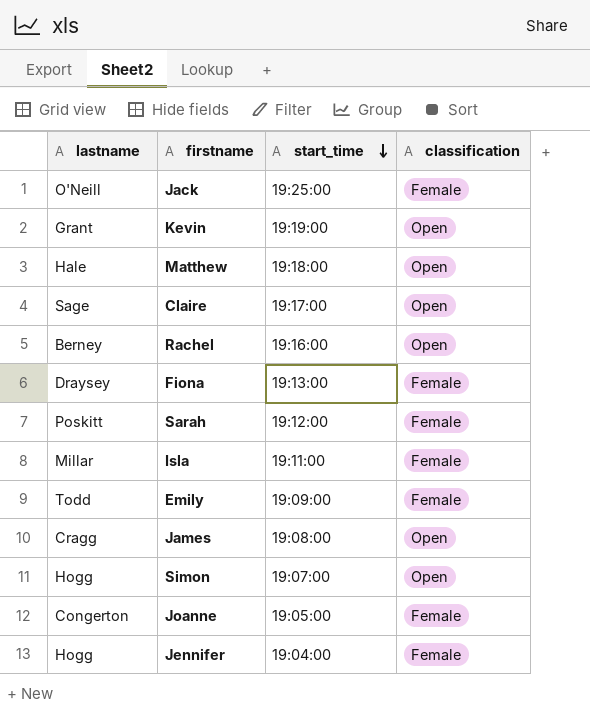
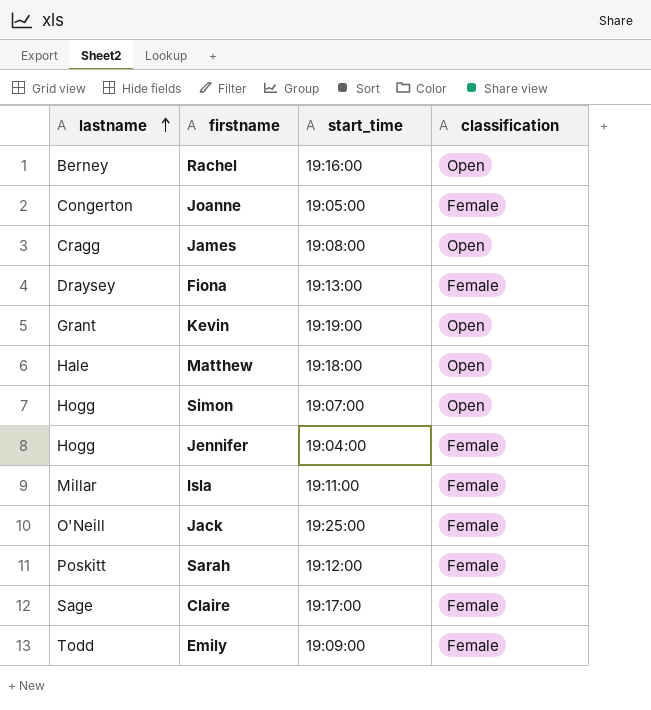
row order: start_time descending -> lastname ascending
Claire | classification: Open -> Female

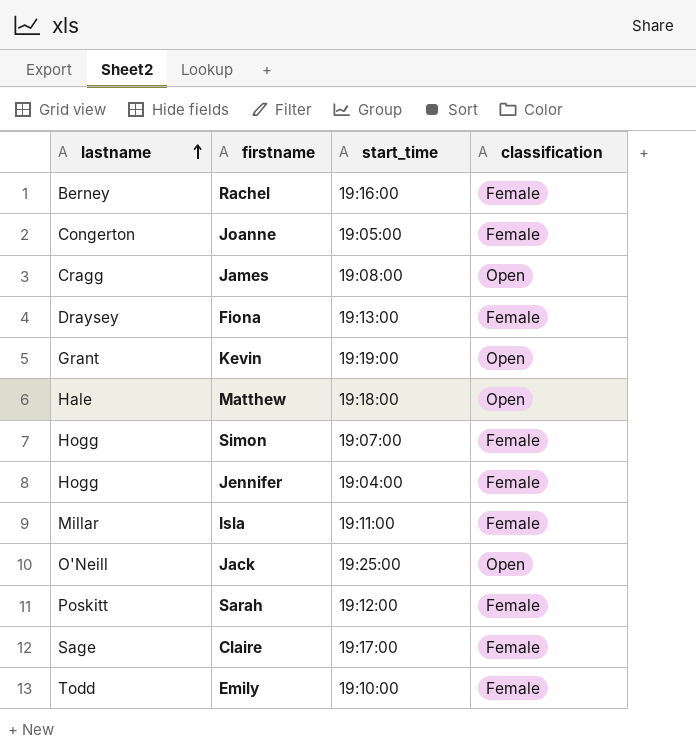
Rachel | classification: Open -> Female
Simon | classification: Open -> Female
Jack | classification: Female -> Open
Emily | start_time: 19:09:00 -> 19:10:00

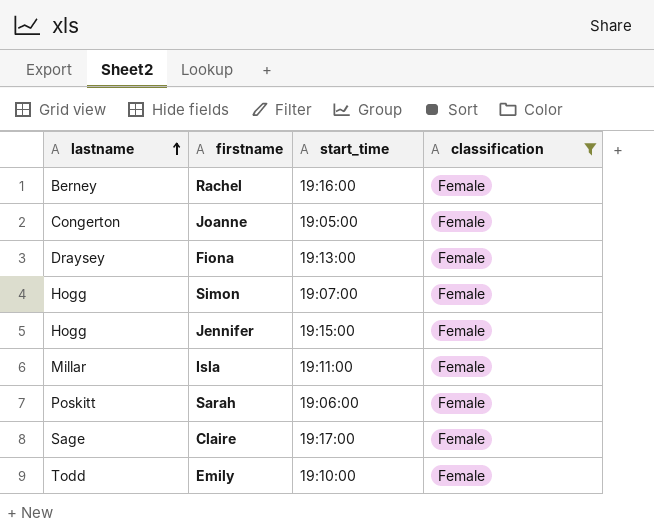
filter: none -> classification = Female
Jennifer | start_time: 19:04:00 -> 19:15:00
Sarah | start_time: 19:12:00 -> 19:06:00

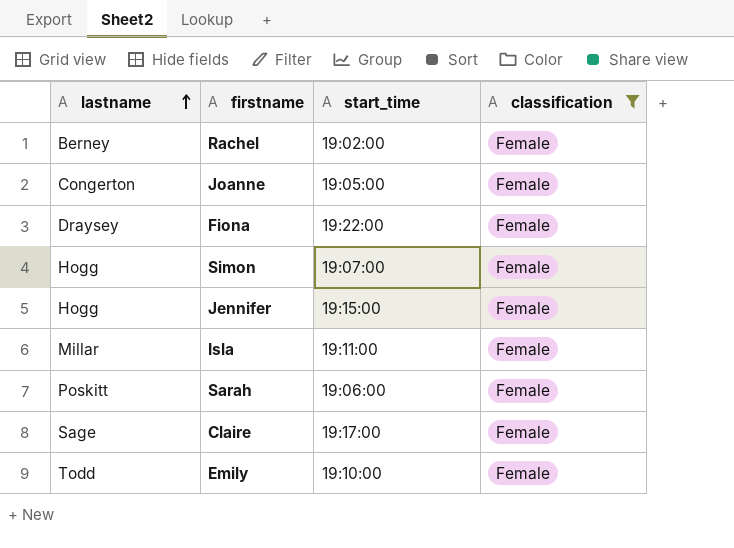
Rachel | start_time: 19:16:00 -> 19:02:00
Fiona | start_time: 19:13:00 -> 19:22:00

